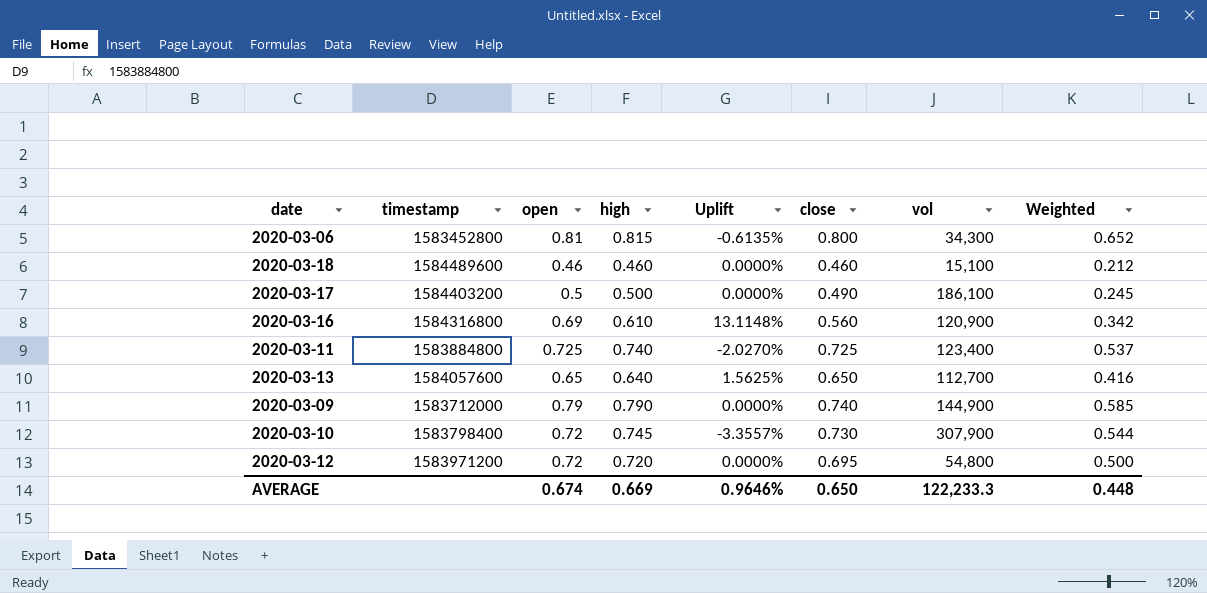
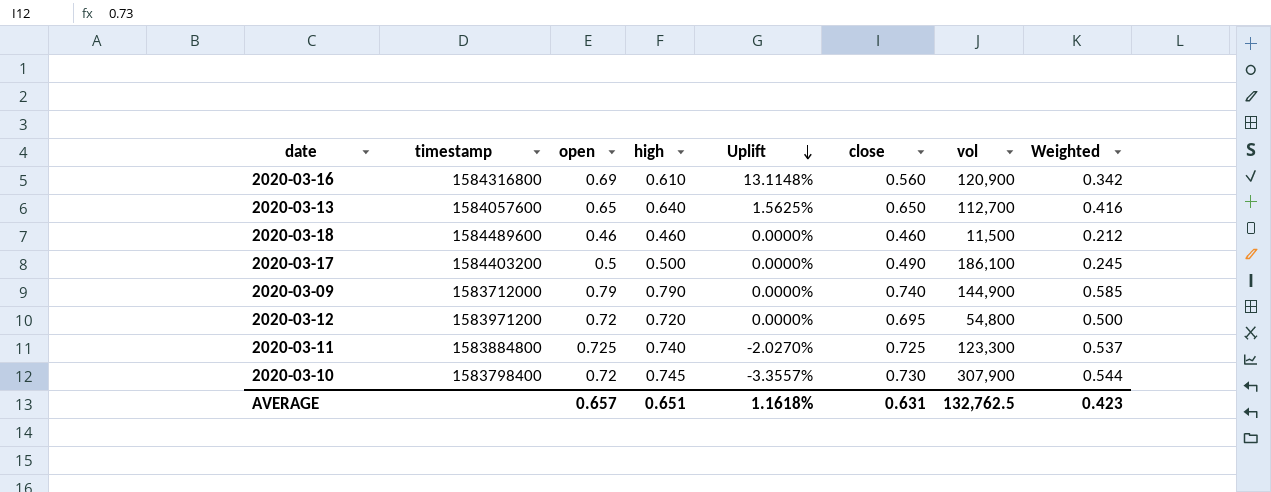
row order: none -> Uplift descending
row 2020-03-06: 1583452800 | 0.81 | 0.815 | -0.6135% | 0.800 | 34,300 | 0.652 -> none
2020-03-18 | vol: 15,100 -> 11,500
2020-03-11 | vol: 123,400 -> 123,300
AVERAGE | open: 0.674 -> 0.657
AVERAGE | high: 0.669 -> 0.651
AVERAGE | Uplift: 0.9646% -> 1.1618%
AVERAGE | close: 0.650 -> 0.631
AVERAGE | vol: 122,233.3 -> 132,762.5
AVERAGE | Weighted: 0.448 -> 0.423

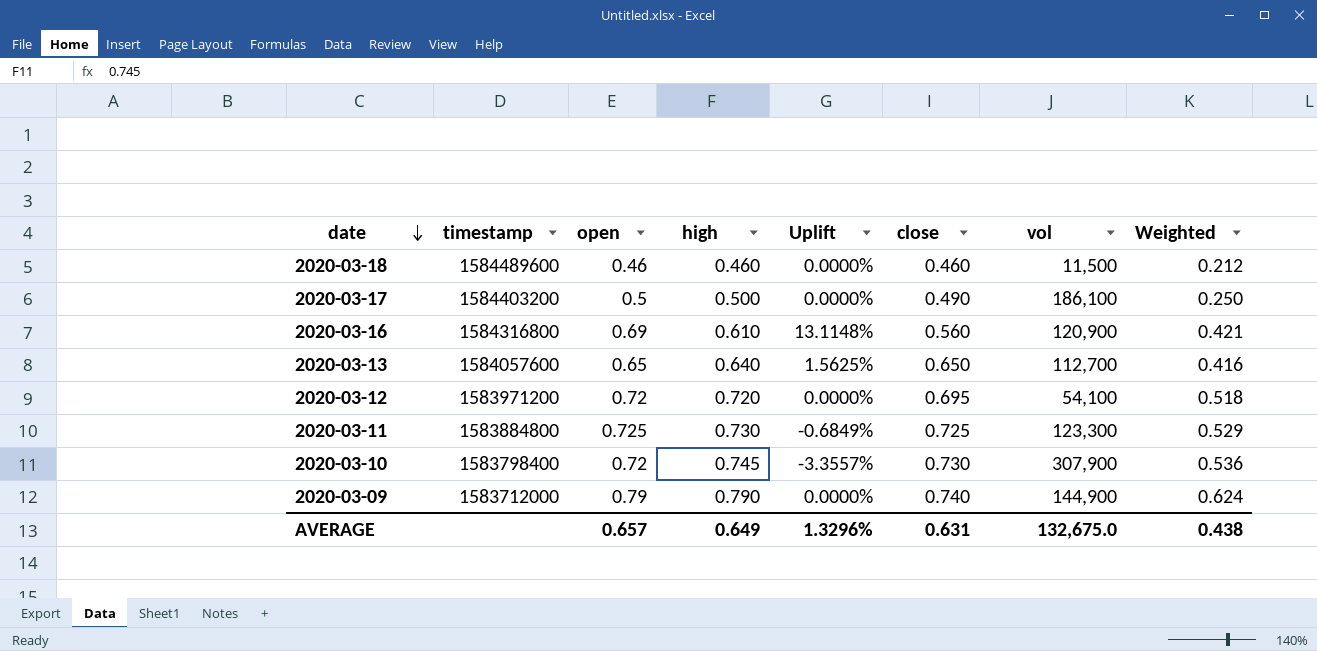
row order: Uplift descending -> date descending
column Weighted | formula: [high] * [close] -> [open] * [high]
2020-03-12 | vol: 54,800 -> 54,100
2020-03-11 | high: 0.740 -> 0.730
2020-03-11 | Uplift: -2.0270% -> -0.6849%
AVERAGE | high: 0.651 -> 0.649
AVERAGE | Uplift: 1.1618% -> 1.3296%
AVERAGE | vol: 132,762.5 -> 132,675.0
AVERAGE | Weighted: 0.423 -> 0.438

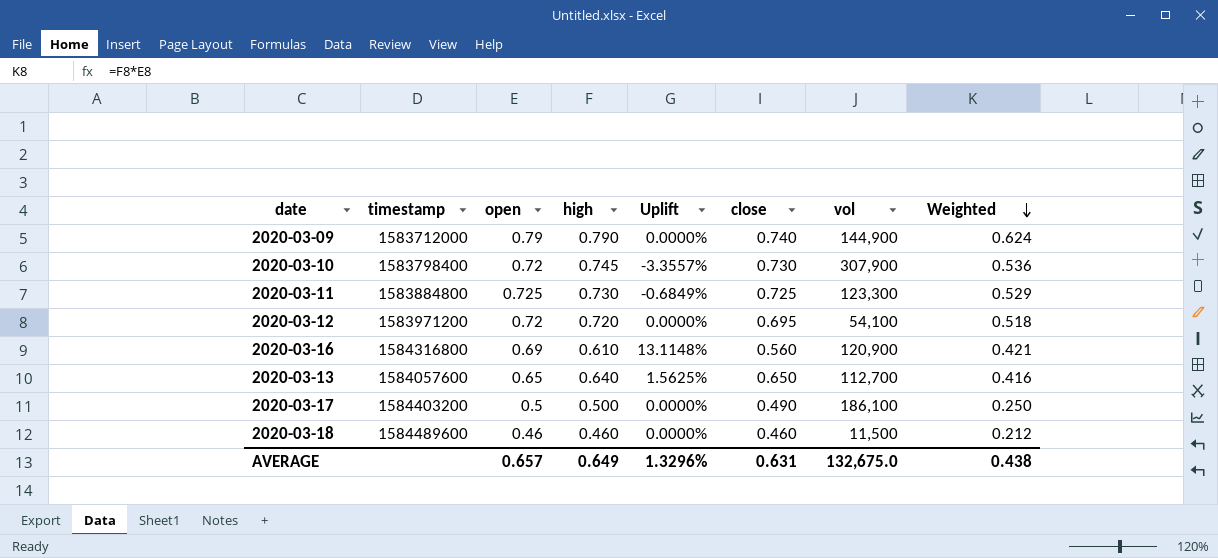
row order: date descending -> Weighted descending

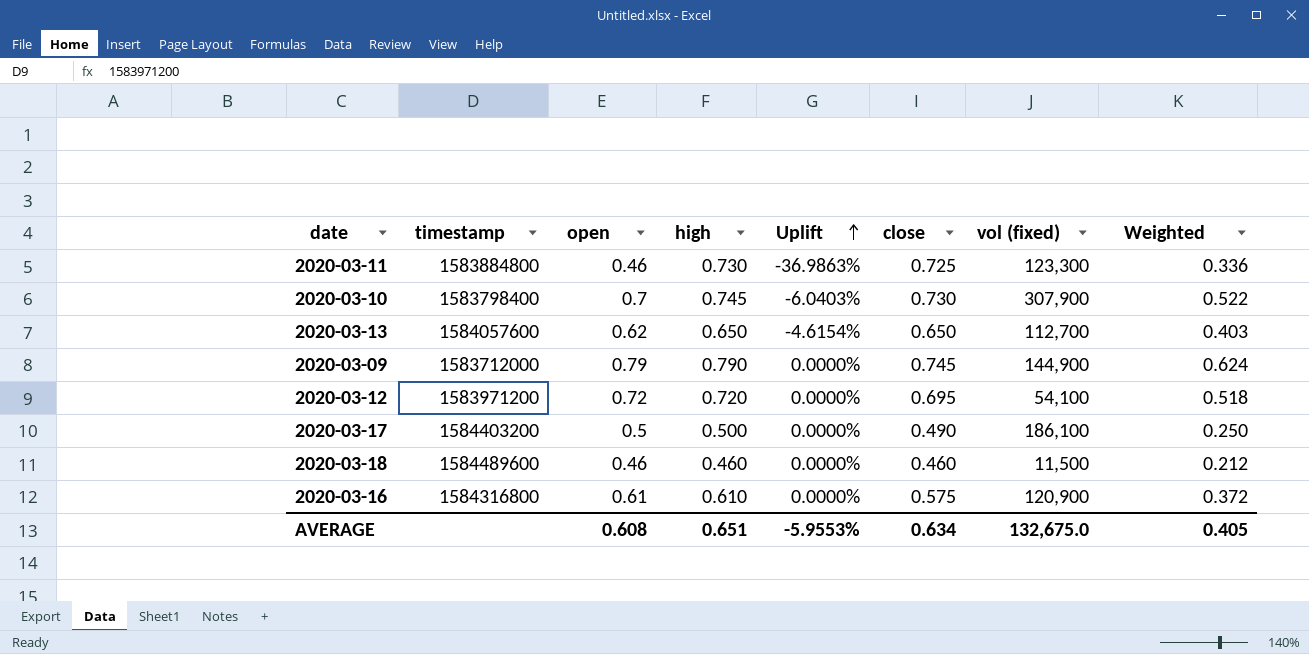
row order: Weighted descending -> Uplift ascending
column name: vol -> vol (fixed)
2020-03-11 | open: 0.725 -> 0.46
2020-03-11 | Uplift: -0.6849% -> -36.9863%
2020-03-11 | Weighted: 0.529 -> 0.336
2020-03-10 | open: 0.72 -> 0.7
2020-03-10 | Uplift: -3.3557% -> -6.0403%
2020-03-10 | Weighted: 0.536 -> 0.522
2020-03-13 | open: 0.65 -> 0.62
2020-03-13 | high: 0.640 -> 0.650
2020-03-13 | Uplift: 1.5625% -> -4.6154%
2020-03-13 | Weighted: 0.416 -> 0.403
2020-03-09 | close: 0.740 -> 0.745
2020-03-16 | open: 0.69 -> 0.61
2020-03-16 | Uplift: 13.1148% -> 0.0000%
2020-03-16 | close: 0.560 -> 0.575
2020-03-16 | Weighted: 0.421 -> 0.372
AVERAGE | open: 0.657 -> 0.608
AVERAGE | high: 0.649 -> 0.651
AVERAGE | Uplift: 1.3296% -> -5.9553%
AVERAGE | close: 0.631 -> 0.634
AVERAGE | Weighted: 0.438 -> 0.405

